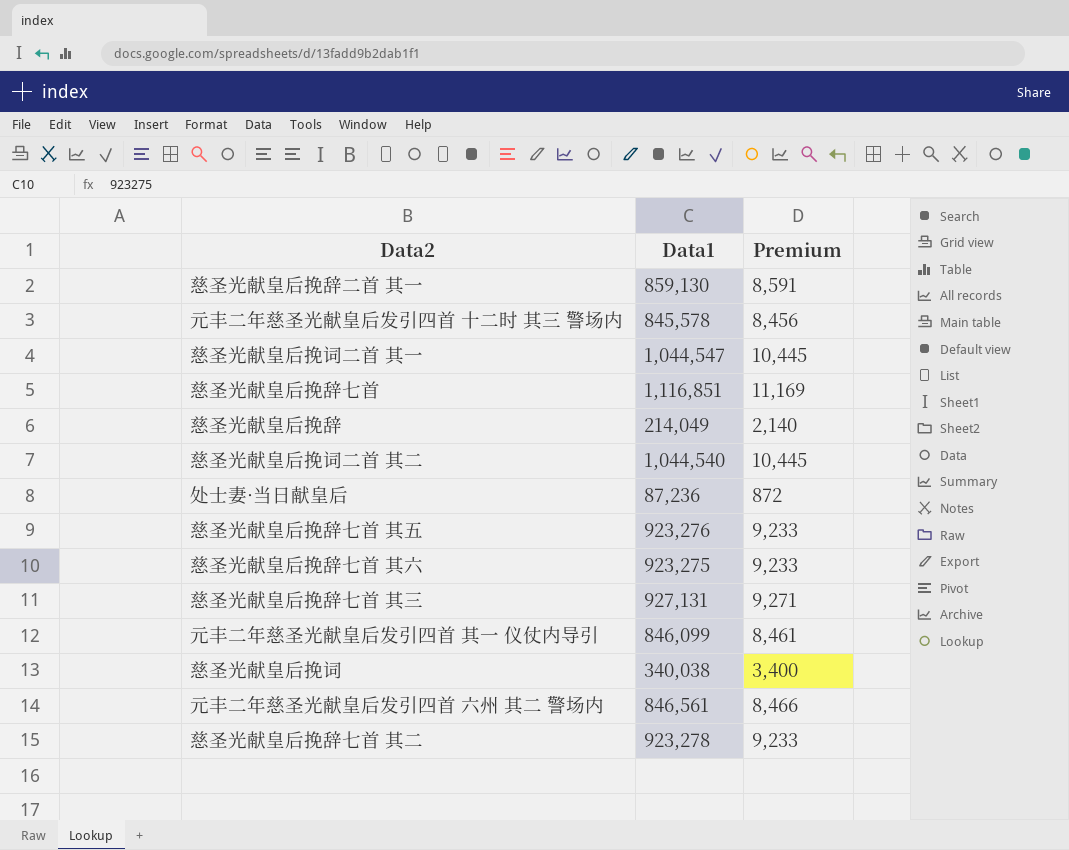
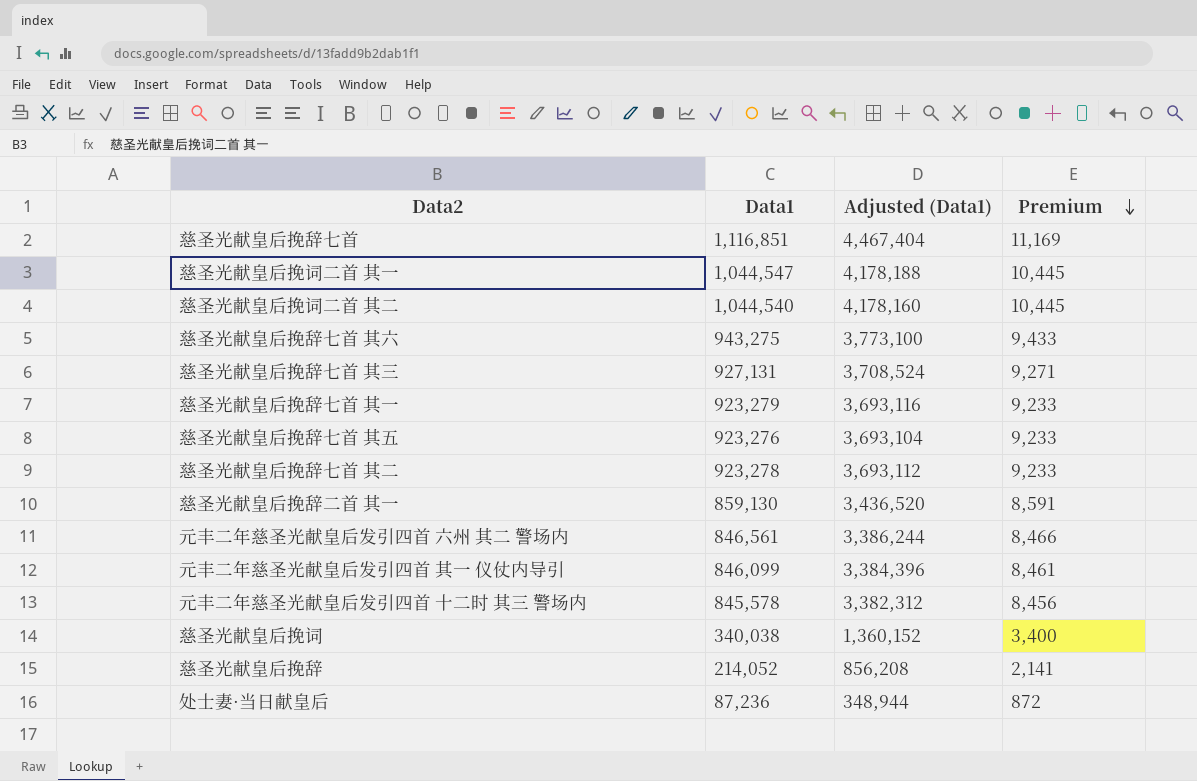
row order: none -> Premium descending
column Adjusted (Data1) | formula: none -> [Data1] * 4
慈圣光献皇后挽辞七首 其六 | Data1: 923,275 -> 943,275
慈圣光献皇后挽辞七首 其六 | Premium: 9,233 -> 9,433
row 慈圣光献皇后挽辞七首 其一: none -> 923,279 | 3,693,116 | 9,233
慈圣光献皇后挽辞 | Data1: 214,049 -> 214,052
慈圣光献皇后挽辞 | Premium: 2,140 -> 2,141

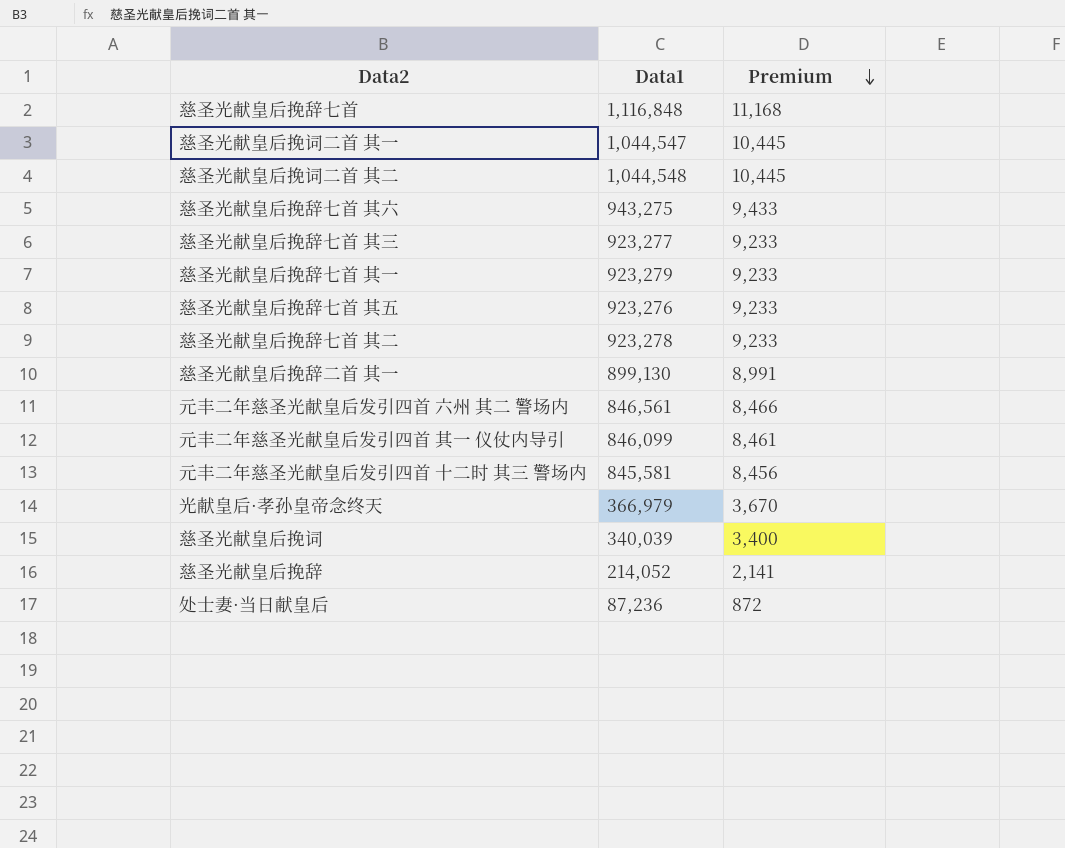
column Adjusted (Data1) | formula: [Data1] * 4 -> none
慈圣光献皇后挽辞七首 | Data1: 1,116,851 -> 1,116,848
慈圣光献皇后挽辞七首 | Premium: 11,169 -> 11,168
慈圣光献皇后挽词二首 其二 | Data1: 1,044,540 -> 1,044,548
慈圣光献皇后挽辞七首 其三 | Data1: 927,131 -> 923,277
慈圣光献皇后挽辞七首 其三 | Premium: 9,271 -> 9,233
慈圣光献皇后挽辞二首 其一 | Data1: 859,130 -> 899,130
慈圣光献皇后挽辞二首 其一 | Premium: 8,591 -> 8,991
元丰二年慈圣光献皇后发引四首 十二时 其三 警场内 | Data1: 845,578 -> 845,581
row 光献皇后·孝孙皇帝念终天: none -> 366,979 | 3,670
慈圣光献皇后挽词 | Data1: 340,038 -> 340,039

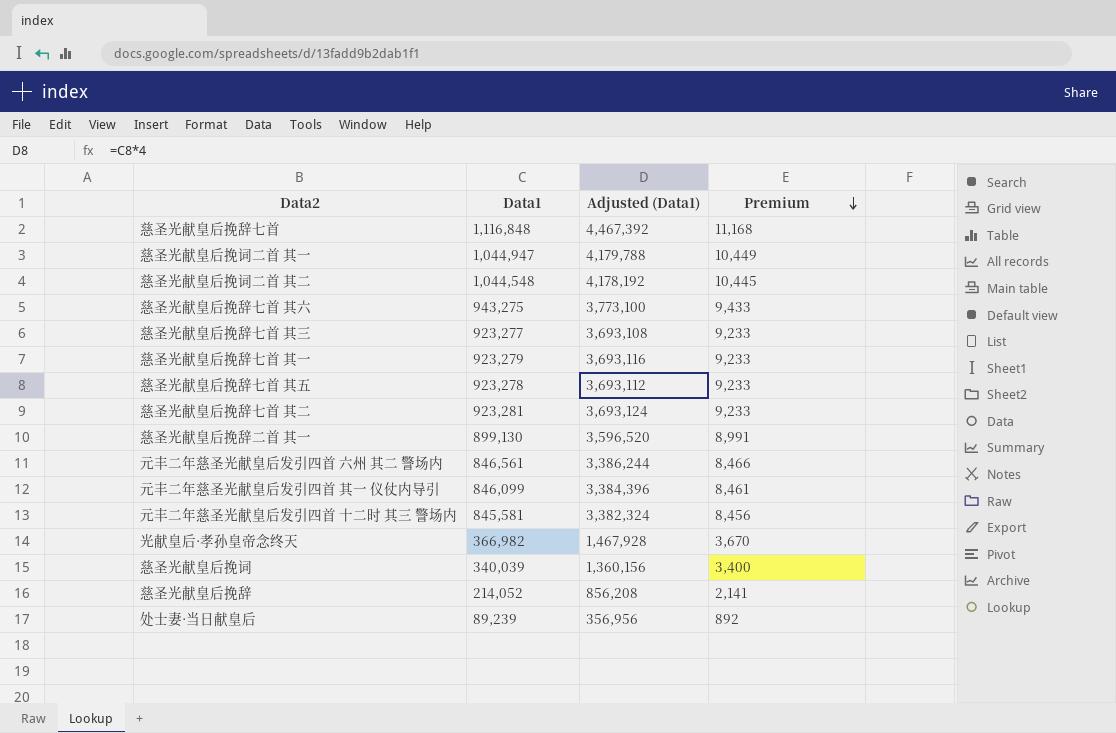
column Adjusted (Data1) | formula: none -> [Data1] * 4
慈圣光献皇后挽词二首 其一 | Data1: 1,044,547 -> 1,044,947
慈圣光献皇后挽词二首 其一 | Premium: 10,445 -> 10,449
慈圣光献皇后挽辞七首 其五 | Data1: 923,276 -> 923,278
慈圣光献皇后挽辞七首 其二 | Data1: 923,278 -> 923,281
光献皇后·孝孙皇帝念终天 | Data1: 366,979 -> 366,982
处士妻·当日献皇后 | Data1: 87,236 -> 89,239
处士妻·当日献皇后 | Premium: 872 -> 892

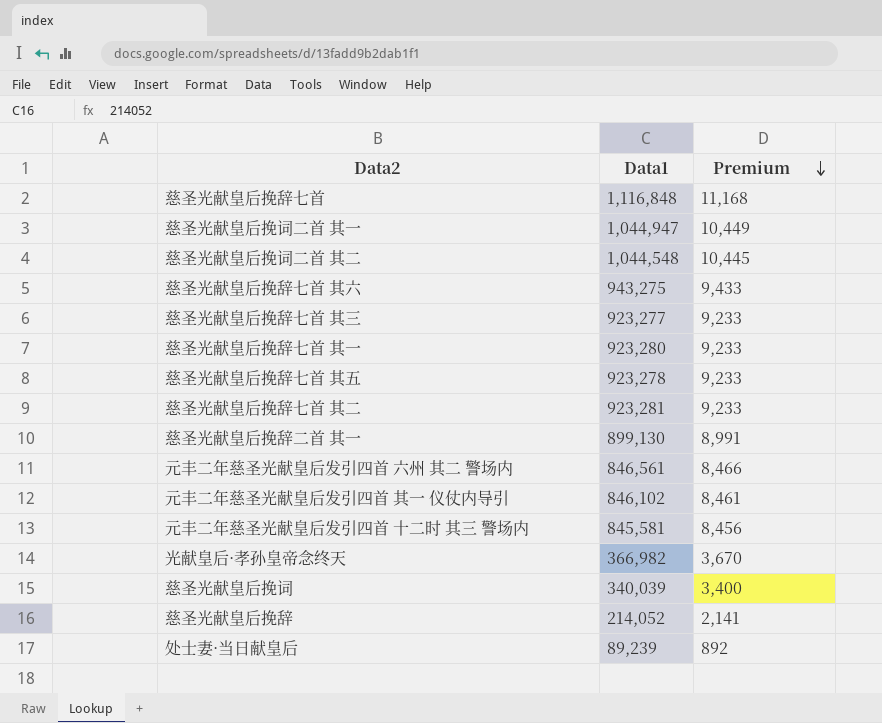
column Adjusted (Data1) | formula: [Data1] * 4 -> none
慈圣光献皇后挽辞七首 其一 | Data1: 923,279 -> 923,280
元丰二年慈圣光献皇后发引四首 其一 仪仗内导引 | Data1: 846,099 -> 846,102

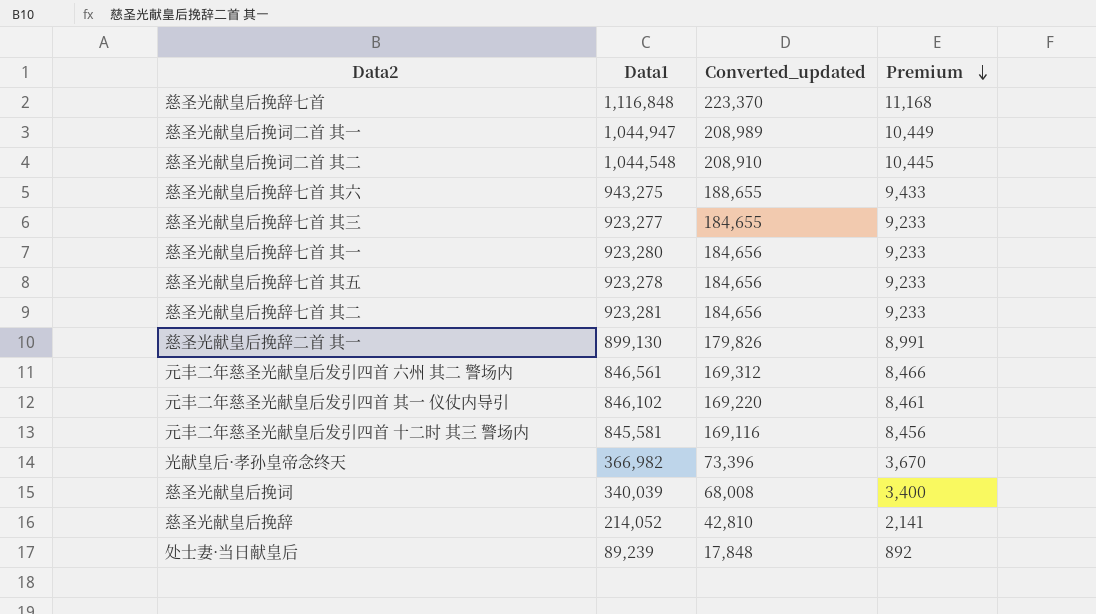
column Converted_updated | formula: none -> [Data1] * 0.2

